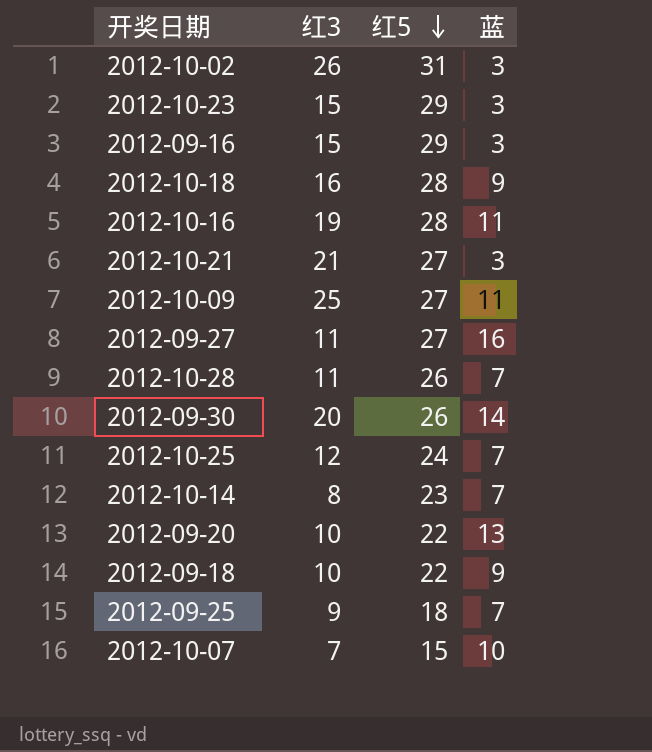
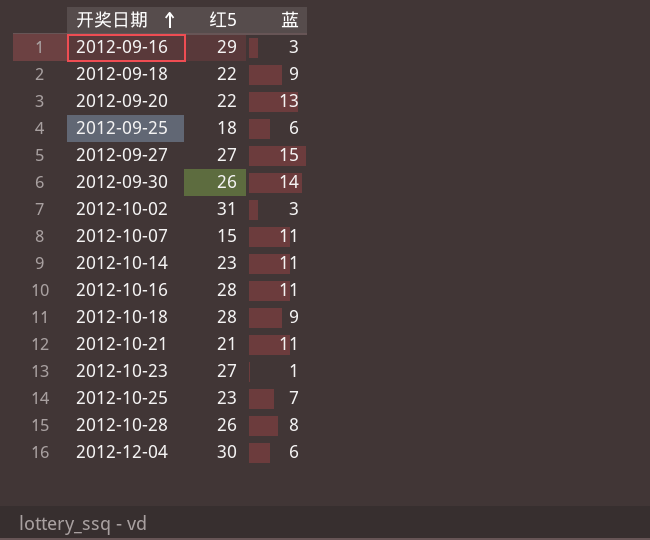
row order: 红5 descending -> 开奖日期 ascending
column 红3 | position: 2 -> none
row 2012-10-09: 25 | 27 | 11 -> none
2012-09-25 | 蓝: 7 -> 6
2012-09-27 | 蓝: 16 -> 15
2012-10-07 | 蓝: 10 -> 11
2012-10-14 | 蓝: 7 -> 11
2012-10-21 | 红5: 27 -> 21
2012-10-21 | 蓝: 3 -> 11
2012-10-23 | 红5: 29 -> 27
2012-10-23 | 蓝: 3 -> 1
2012-10-25 | 红5: 24 -> 23
2012-10-28 | 蓝: 7 -> 8
row 2012-12-04: none -> 30 | 6

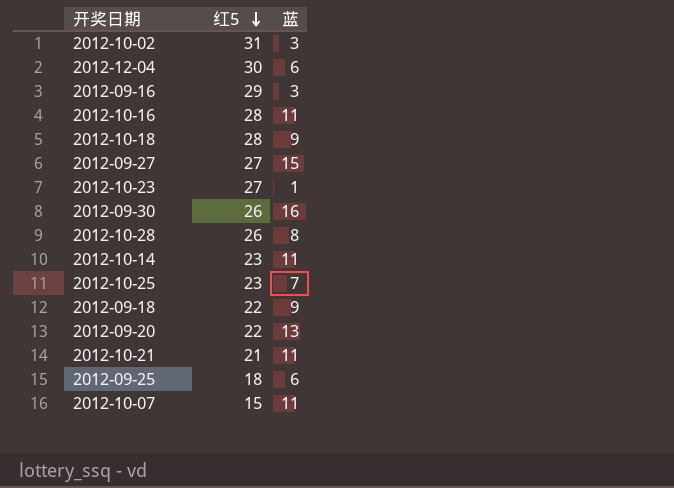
row order: 开奖日期 ascending -> 红5 descending
2012-09-30 | 蓝: 14 -> 16

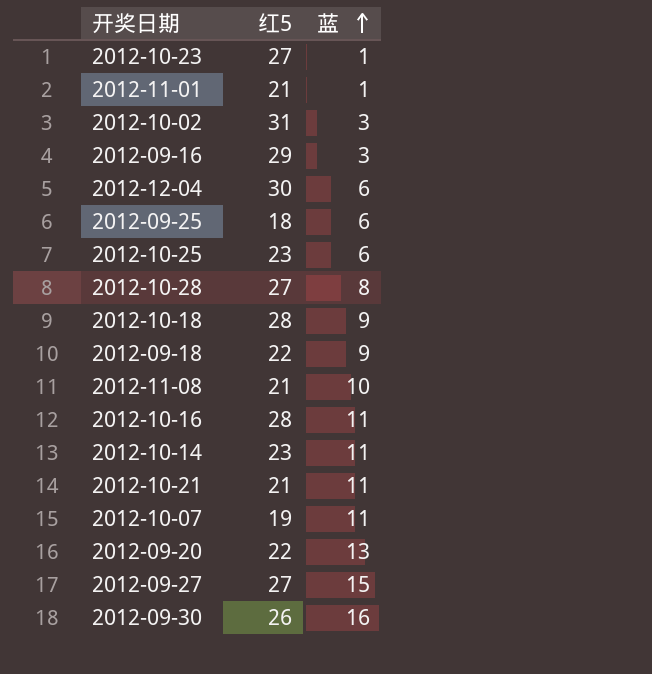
row order: 红5 descending -> 蓝 ascending
row 2012-11-01: none -> 21 | 1
2012-10-25 | 蓝: 7 -> 6
2012-10-28 | 红5: 26 -> 27
row 2012-11-08: none -> 21 | 10
2012-10-07 | 红5: 15 -> 19

